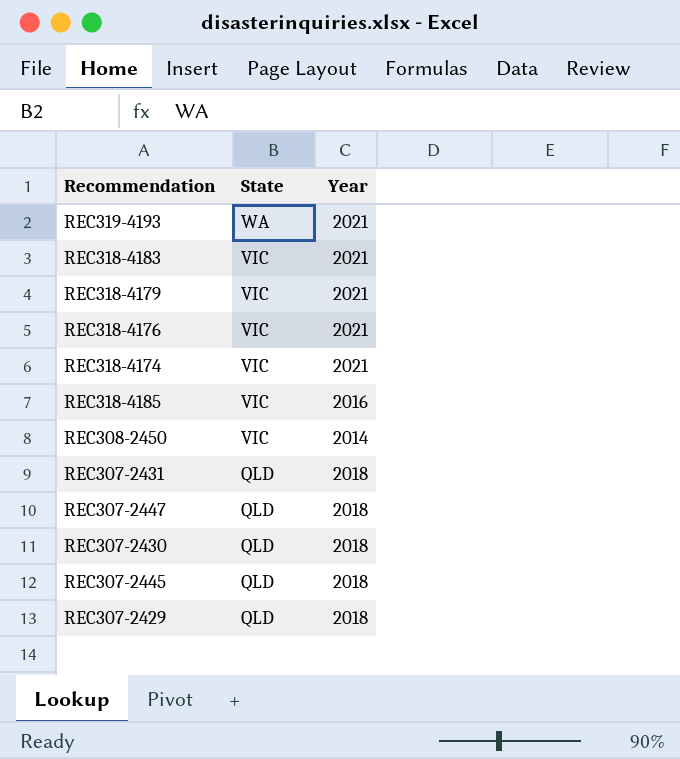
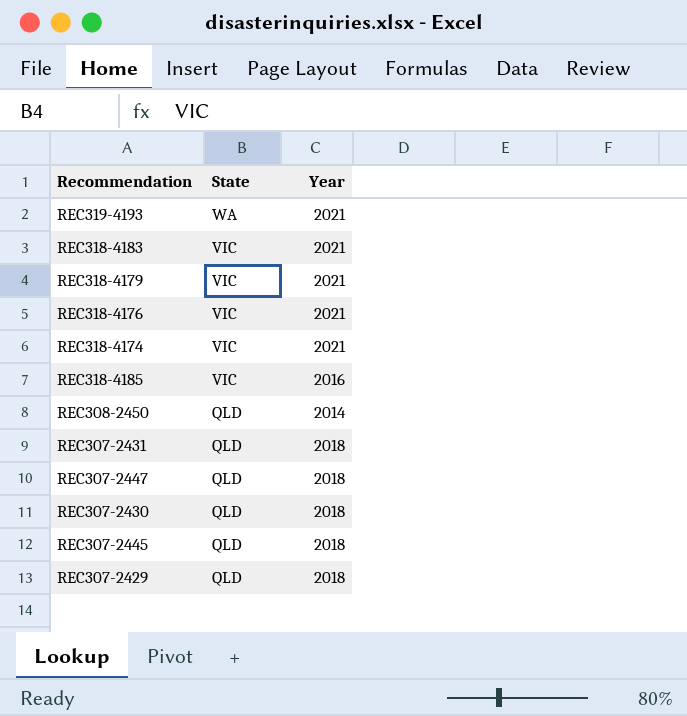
REC308-2450 | State: VIC -> QLD

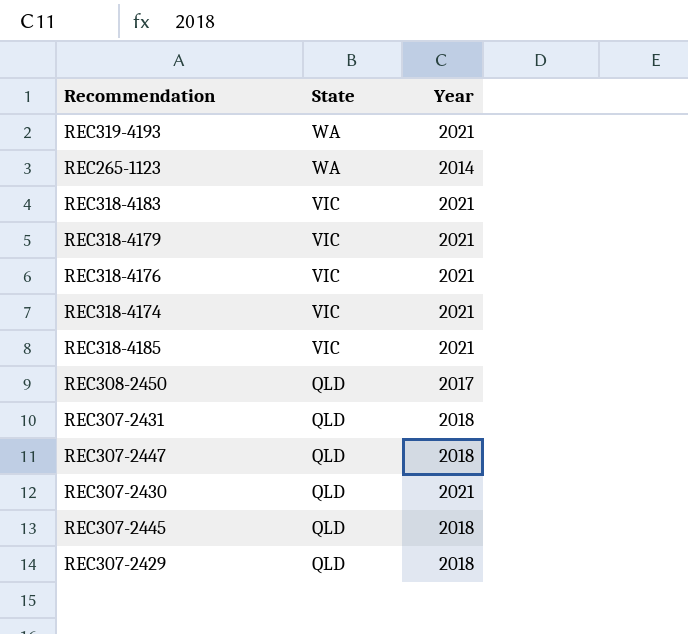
row REC265-1123: none -> WA | 2014
REC318-4185 | Year: 2016 -> 2021
REC308-2450 | Year: 2014 -> 2017
REC307-2430 | Year: 2018 -> 2021

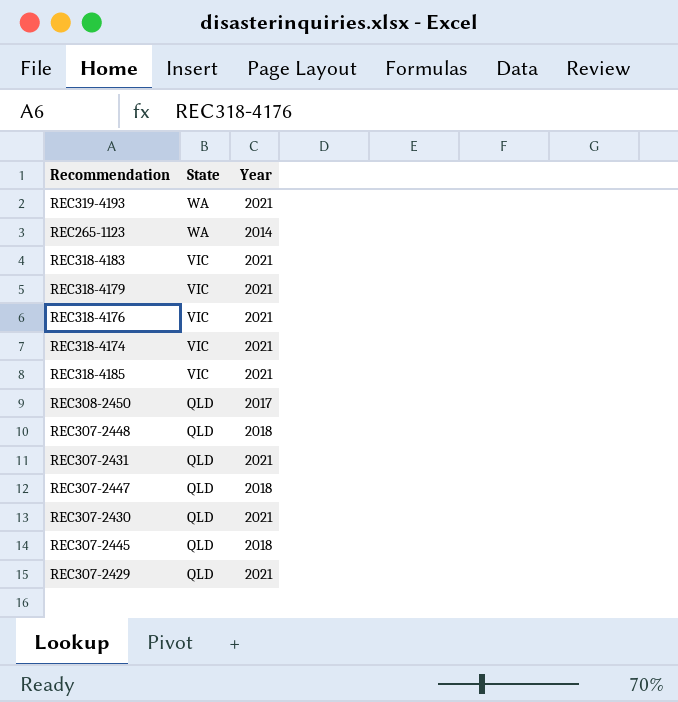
row REC307-2448: none -> QLD | 2018
REC307-2431 | Year: 2018 -> 2021
REC307-2429 | Year: 2018 -> 2021

